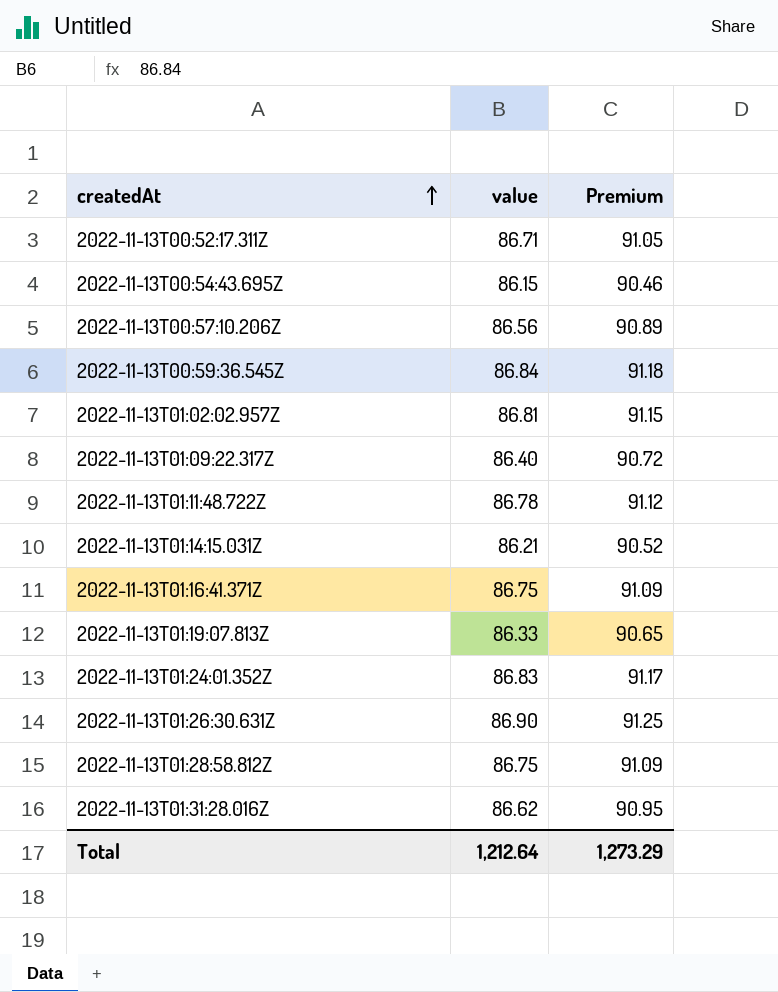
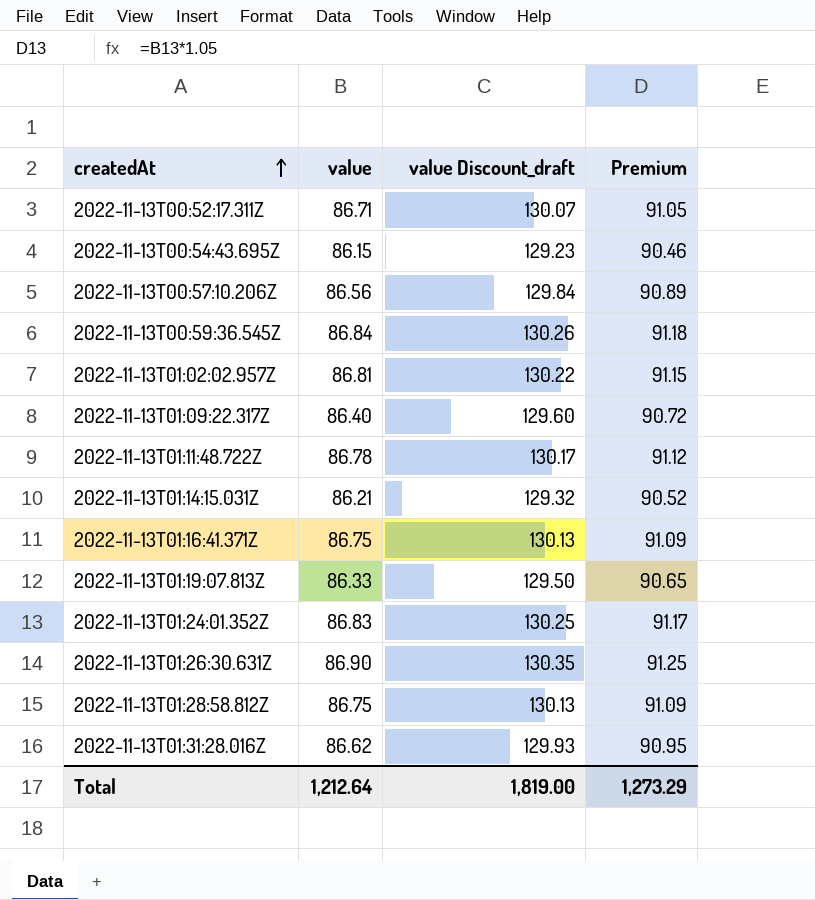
column value Discount_draft | formula: none -> [value] * 1.5

